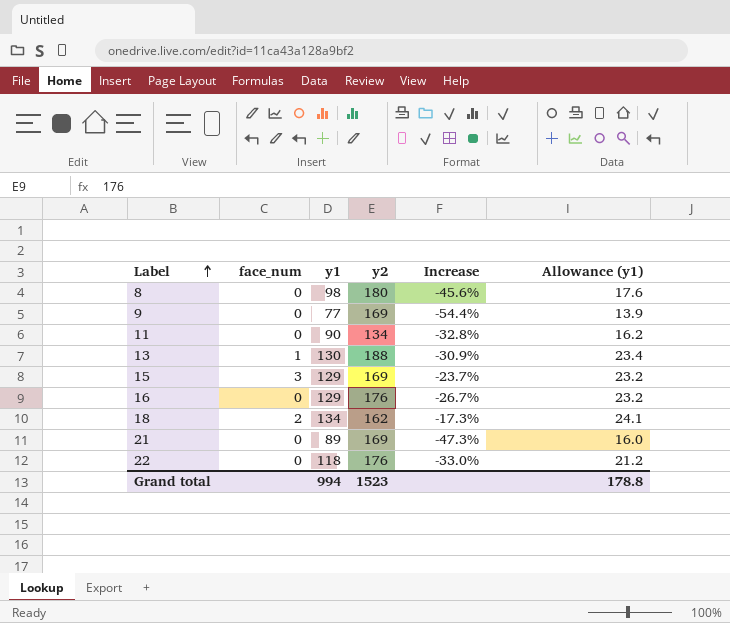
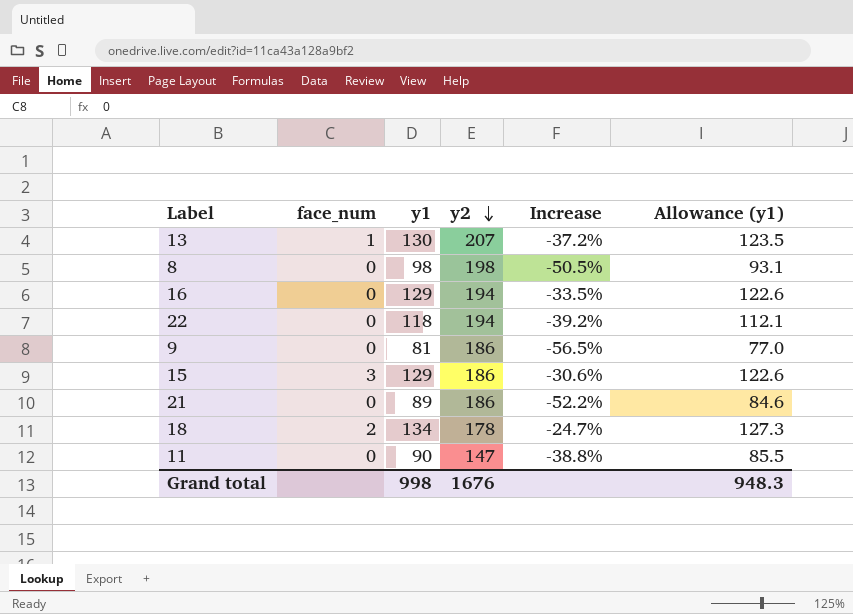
row order: Label ascending -> y2 descending
column Allowance (y1) | formula: [y1] * 0.18 -> [y1] * 0.95
13 | y2: 188 -> 207
13 | Increase: -30.9% -> -37.2%
8 | y2: 180 -> 198
8 | Increase: -45.6% -> -50.5%
16 | y2: 176 -> 194
16 | Increase: -26.7% -> -33.5%
22 | y2: 176 -> 194
22 | Increase: -33.0% -> -39.2%
9 | y1: 77 -> 81
9 | y2: 169 -> 186
9 | Increase: -54.4% -> -56.5%
15 | y2: 169 -> 186
15 | Increase: -23.7% -> -30.6%
21 | y2: 169 -> 186
21 | Increase: -47.3% -> -52.2%
18 | y2: 162 -> 178
18 | Increase: -17.3% -> -24.7%
11 | y2: 134 -> 147
11 | Increase: -32.8% -> -38.8%
Grand total | y1: 994 -> 998
Grand total | y2: 1523 -> 1676
Grand total | Allowance (y1): 178.8 -> 948.3

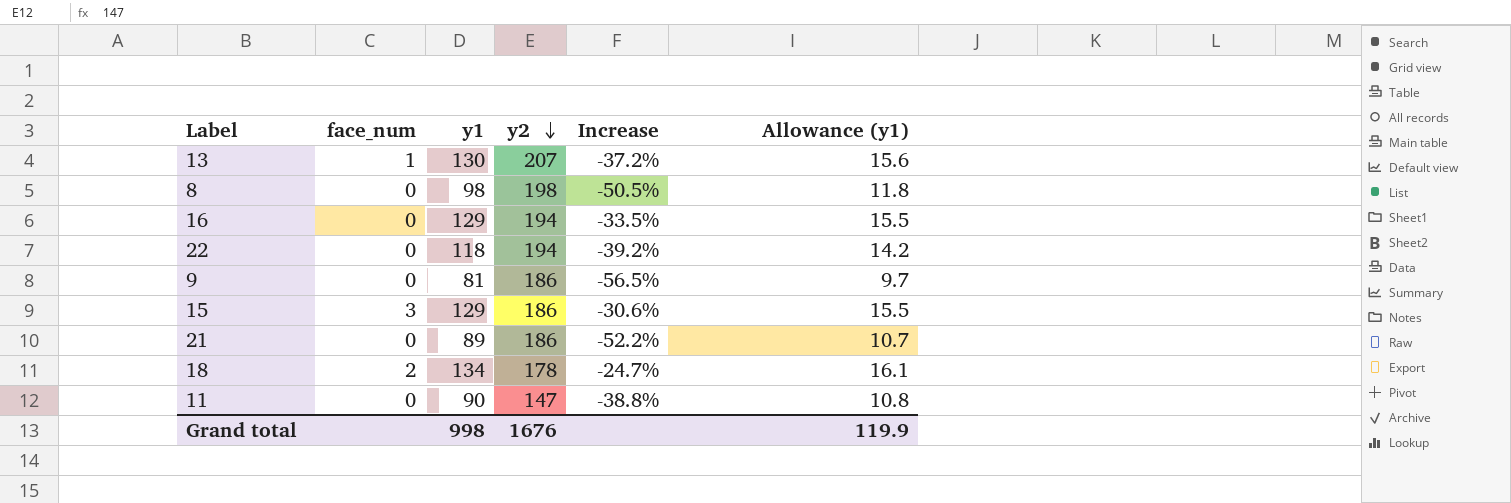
column Allowance (y1) | formula: [y1] * 0.95 -> [y1] * 0.12
Grand total | Allowance (y1): 948.3 -> 119.9

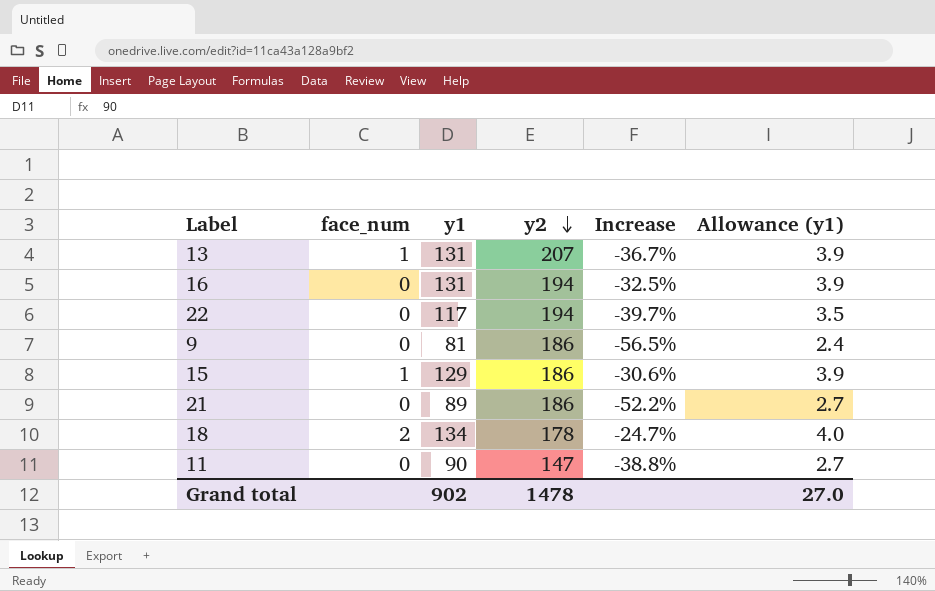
column Allowance (y1) | formula: [y1] * 0.12 -> [y1] * 0.03
row 8: 0 | 98 | 198 | -50.5% | 11.8 -> none
13 | y1: 130 -> 131
13 | Increase: -37.2% -> -36.7%
16 | y1: 129 -> 131
16 | Increase: -33.5% -> -32.5%
22 | y1: 118 -> 117
22 | Increase: -39.2% -> -39.7%
15 | face_num: 3 -> 1
Grand total | y1: 998 -> 902
Grand total | y2: 1676 -> 1478
Grand total | Allowance (y1): 119.9 -> 27.0

